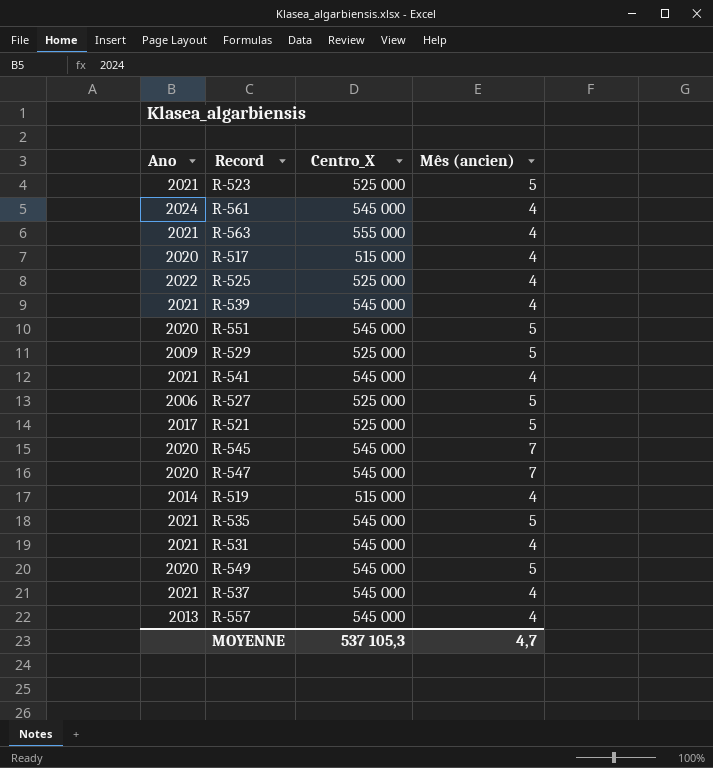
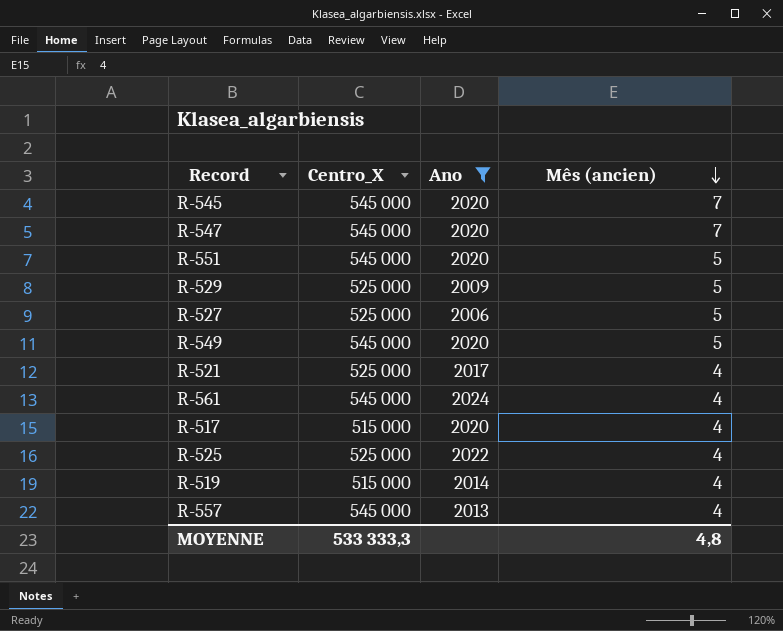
filter: none -> Ano != 2021
row order: none -> Mês (ancien) descending
column Ano | position: 1 -> 3
R-521 | Mês (ancien): 5 -> 4
MOYENNE | Centro_X: 537 105,3 -> 533 333,3
MOYENNE | Mês (ancien): 4,7 -> 4,8

